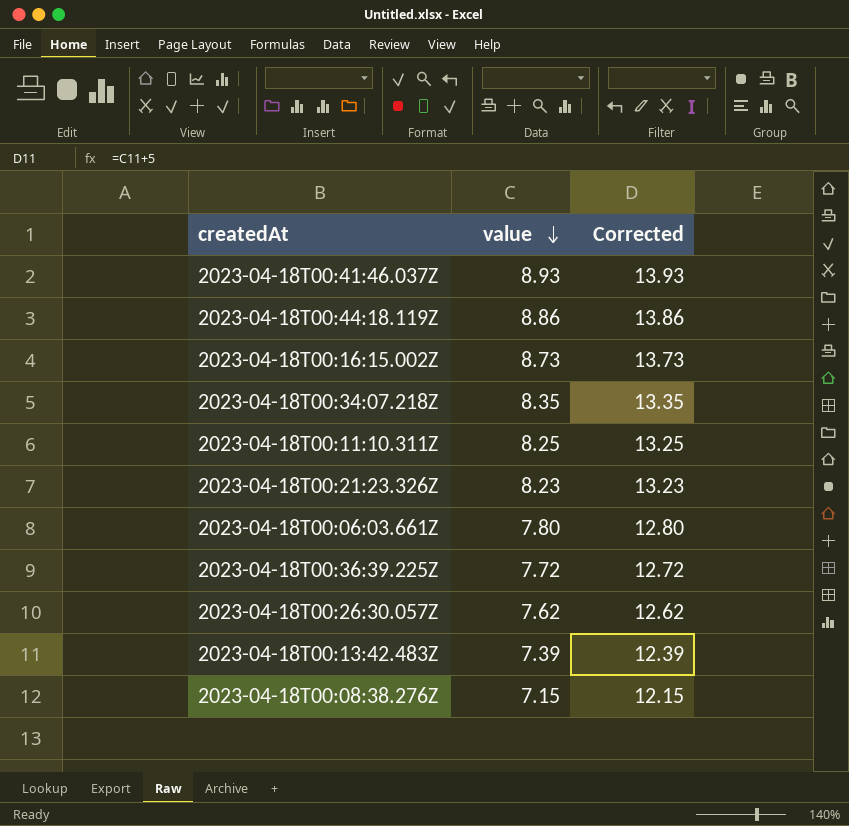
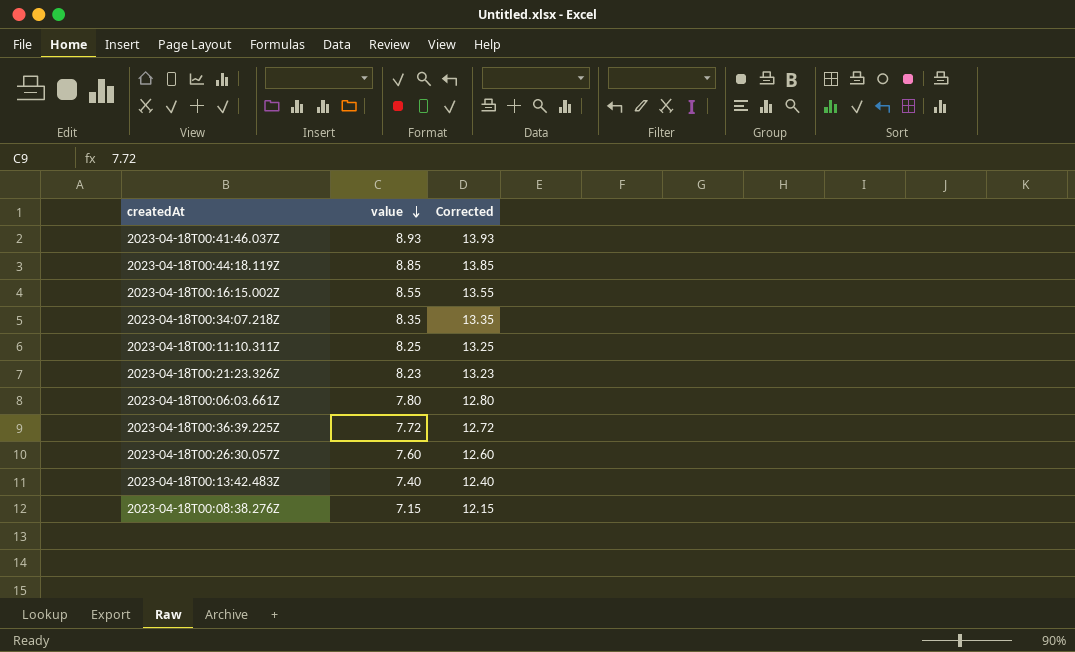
2023-04-18T00:44:18.119Z | value: 8.86 -> 8.85
2023-04-18T00:44:18.119Z | Corrected: 13.86 -> 13.85
2023-04-18T00:16:15.002Z | value: 8.73 -> 8.55
2023-04-18T00:16:15.002Z | Corrected: 13.73 -> 13.55
2023-04-18T00:26:30.057Z | value: 7.62 -> 7.60
2023-04-18T00:26:30.057Z | Corrected: 12.62 -> 12.60
2023-04-18T00:13:42.483Z | value: 7.39 -> 7.40
2023-04-18T00:13:42.483Z | Corrected: 12.39 -> 12.40

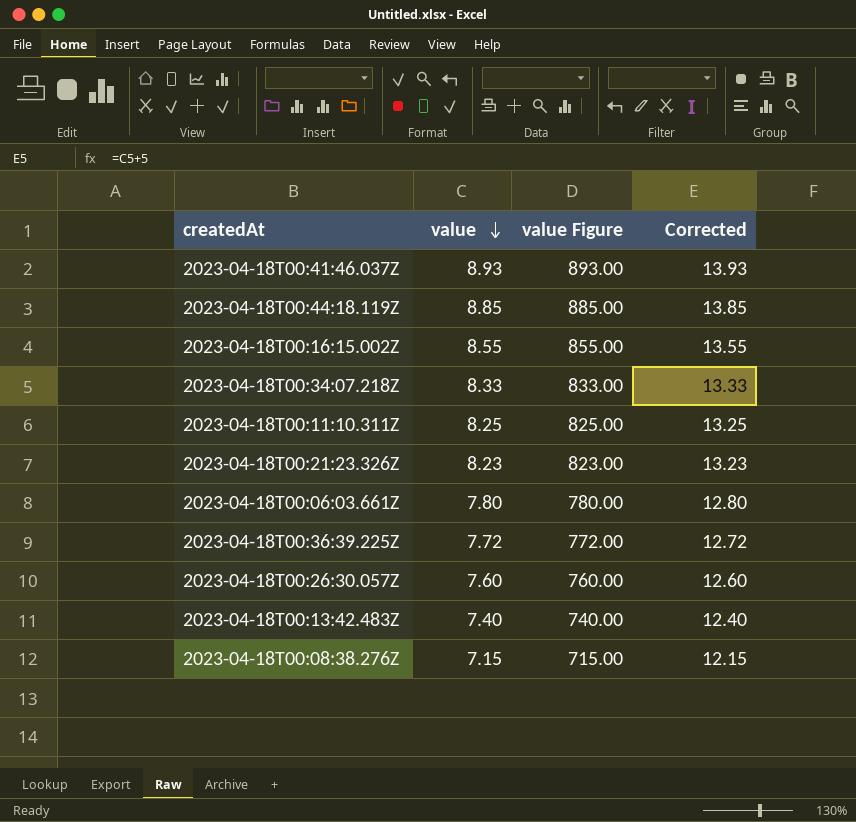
column value Figure | formula: none -> [value] * 100
2023-04-18T00:34:07.218Z | value: 8.35 -> 8.33
2023-04-18T00:34:07.218Z | Corrected: 13.35 -> 13.33

